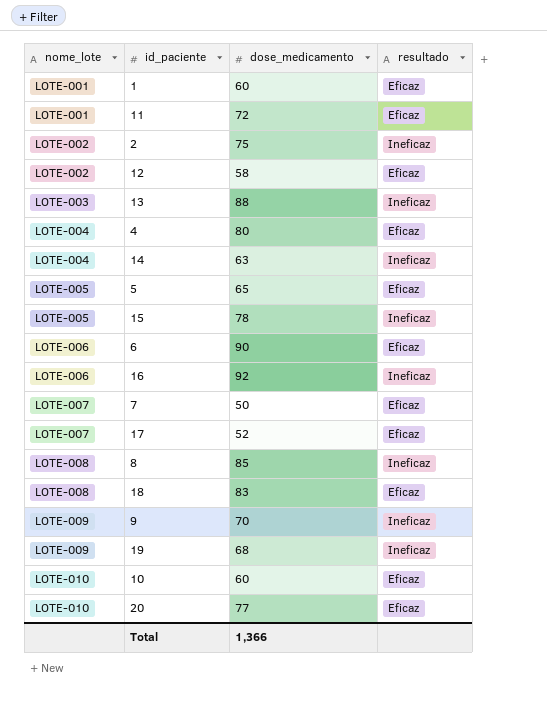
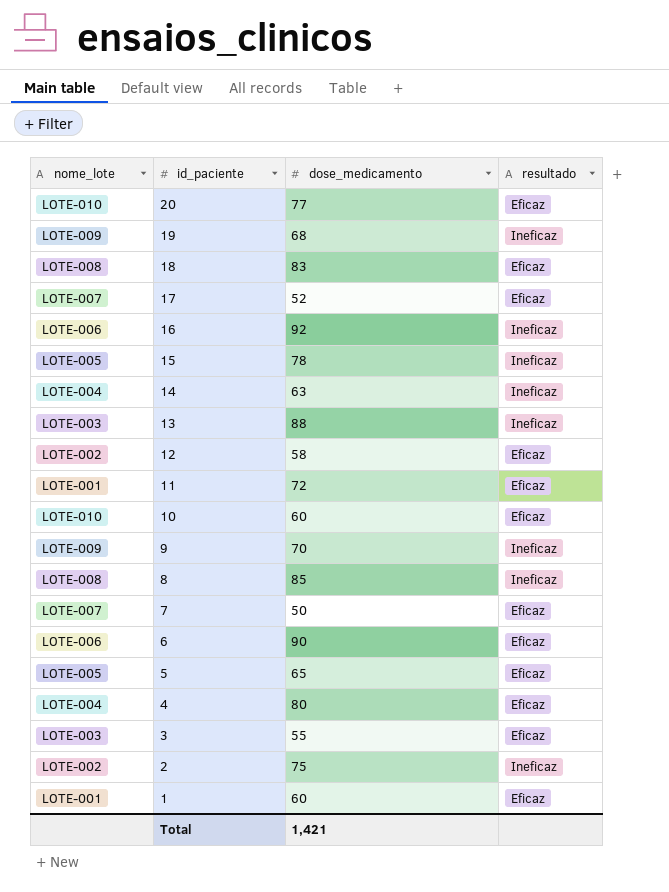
row order: nome_lote ascending -> id_paciente descending
row 3: none -> LOTE-003 | 55 | Eficaz
Total | dose_medicamento: 1,366 -> 1,421

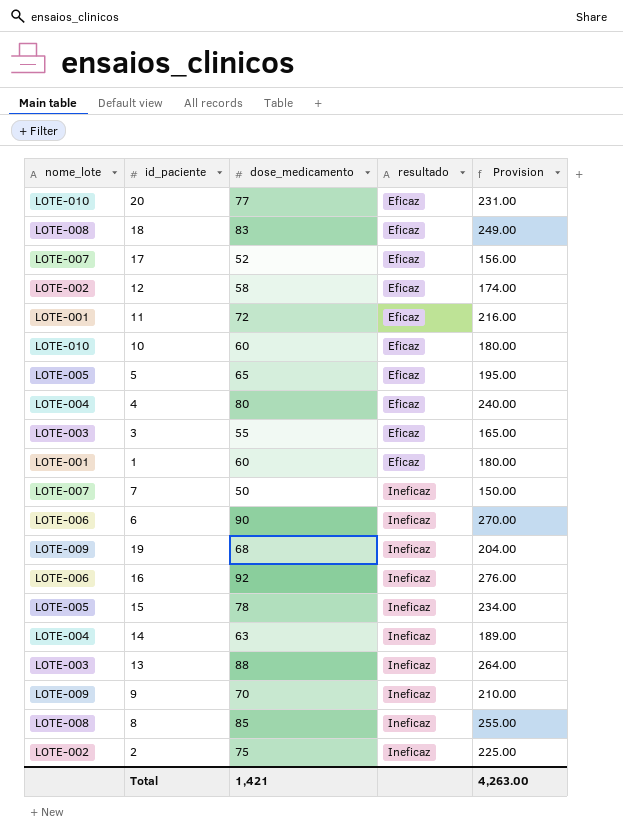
row order: id_paciente descending -> resultado ascending
column Provision | formula: none -> [dose_medicamento] * 3
7 | resultado: Eficaz -> Ineficaz
6 | resultado: Eficaz -> Ineficaz

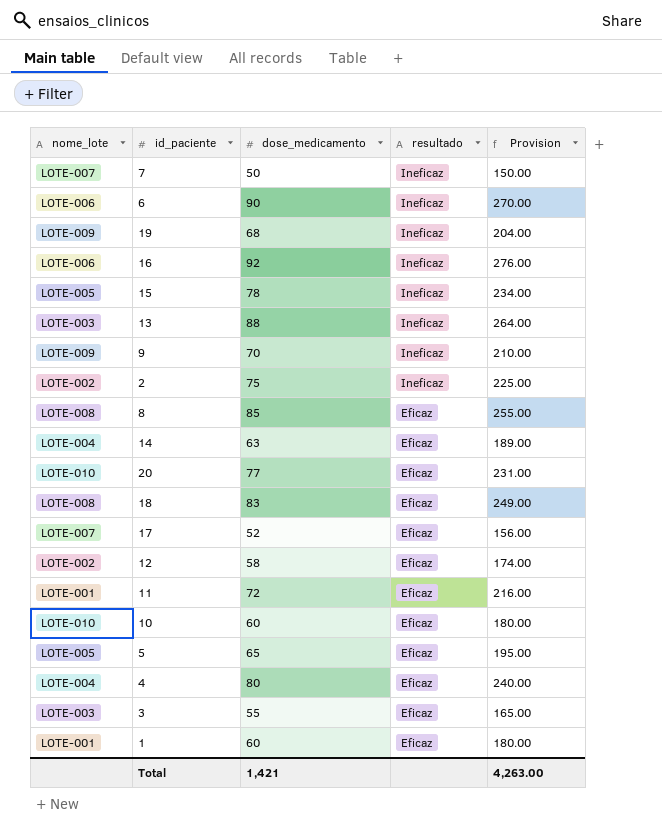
row order: resultado ascending -> resultado descending
8 | resultado: Ineficaz -> Eficaz
14 | resultado: Ineficaz -> Eficaz

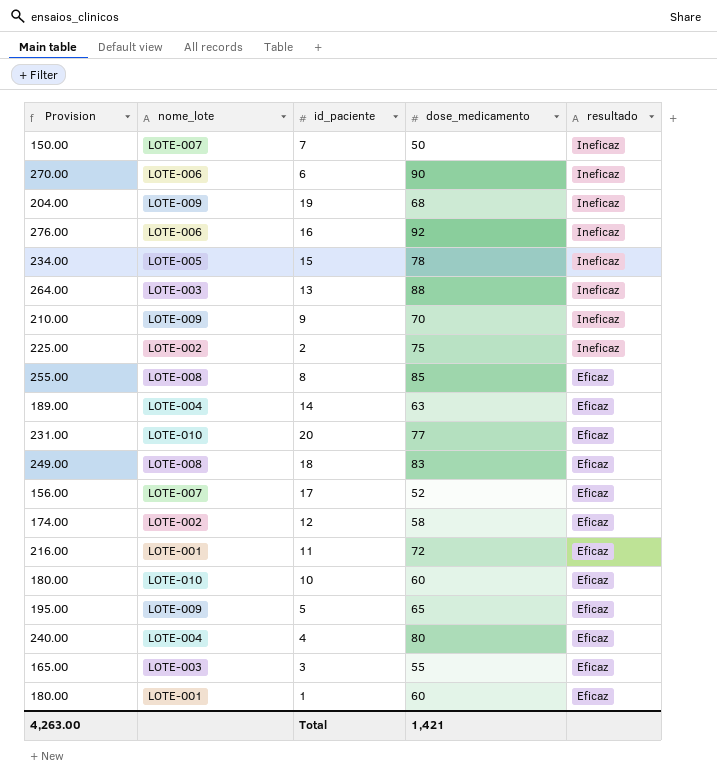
column Provision | position: 5 -> 1
5 | nome_lote: LOTE-005 -> LOTE-009

